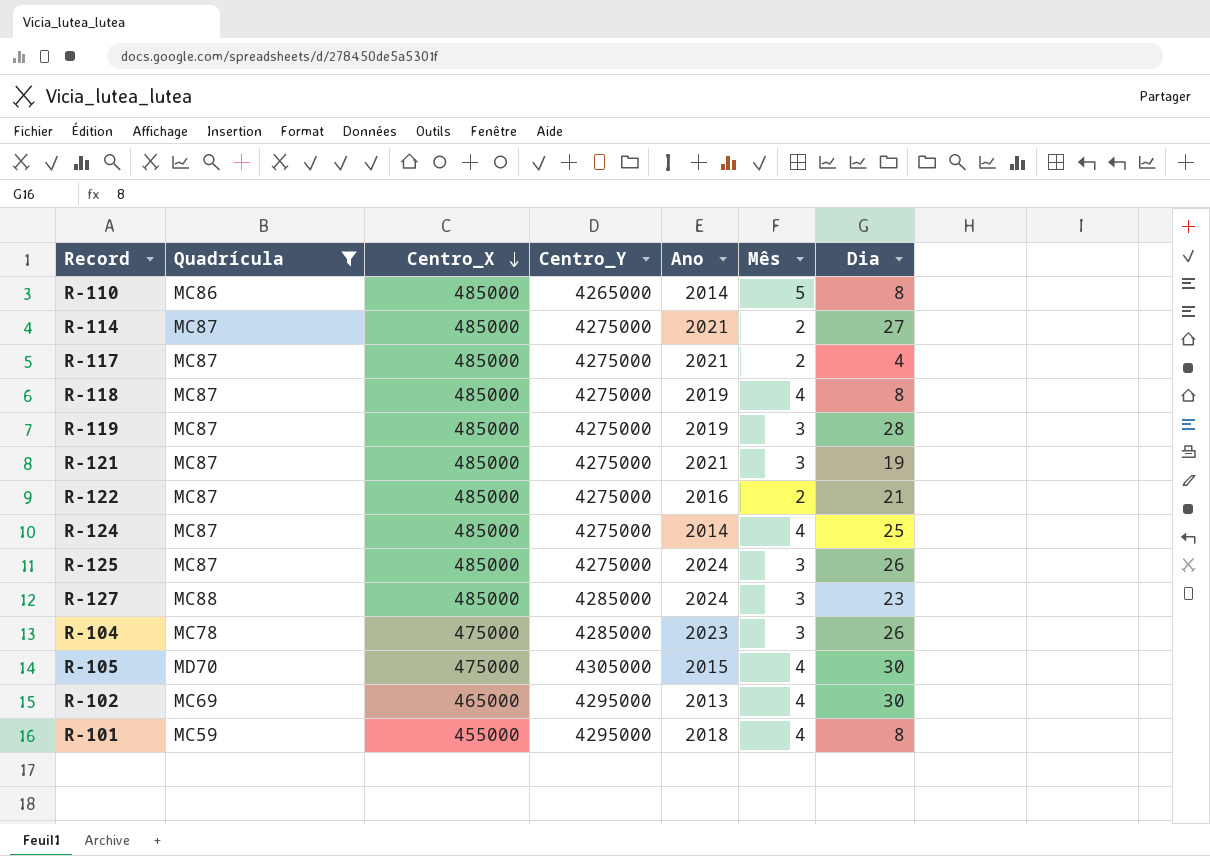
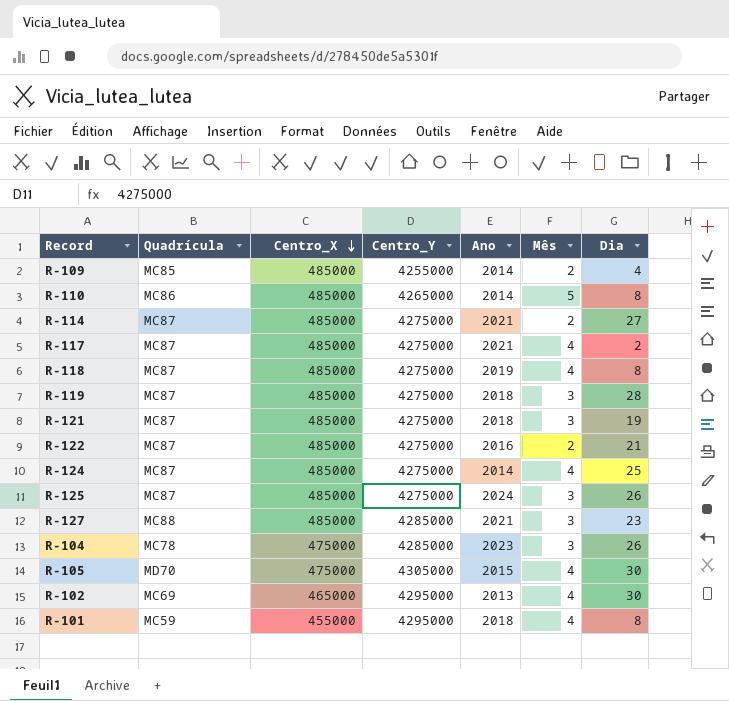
filter: Quadrícula != MC85 -> none
R-117 | Mês: 2 -> 4
R-117 | Dia: 4 -> 2
R-119 | Ano: 2019 -> 2018
R-121 | Ano: 2021 -> 2018
R-127 | Ano: 2024 -> 2021

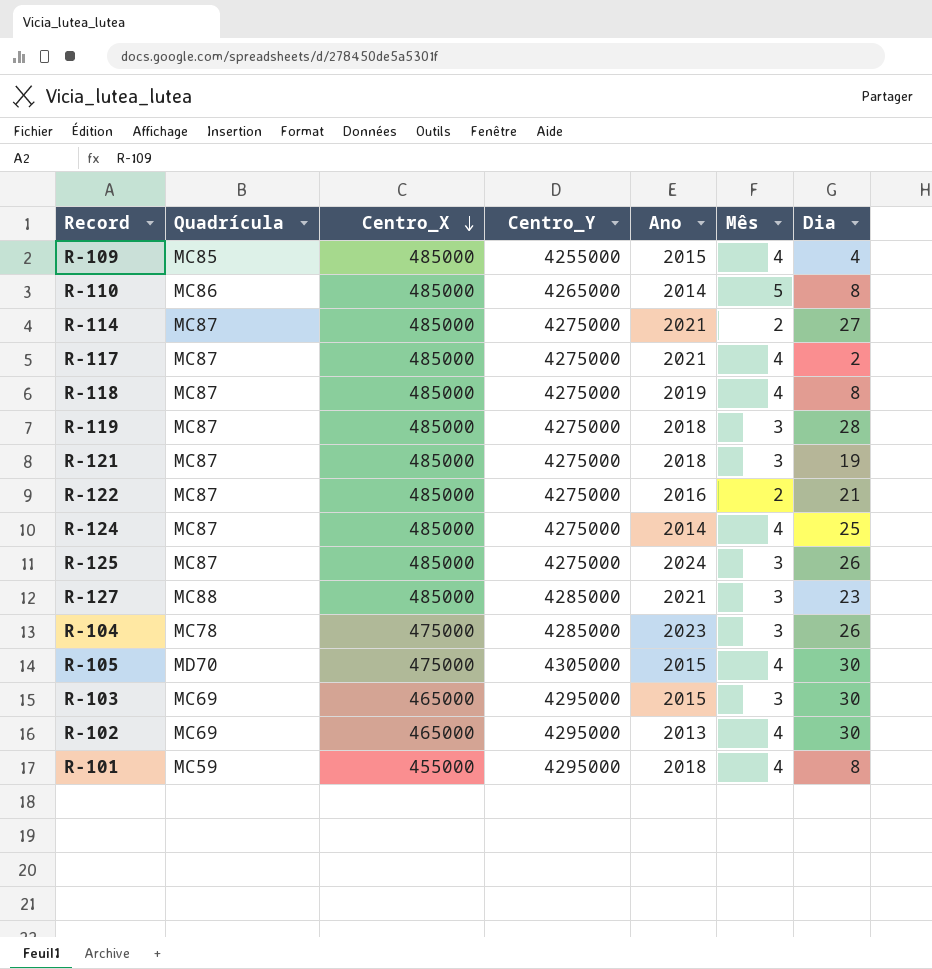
R-109 | Ano: 2014 -> 2015
R-109 | Mês: 2 -> 4
row R-103: none -> MC69 | 465000 | 4295000 | 2015 | 3 | 30

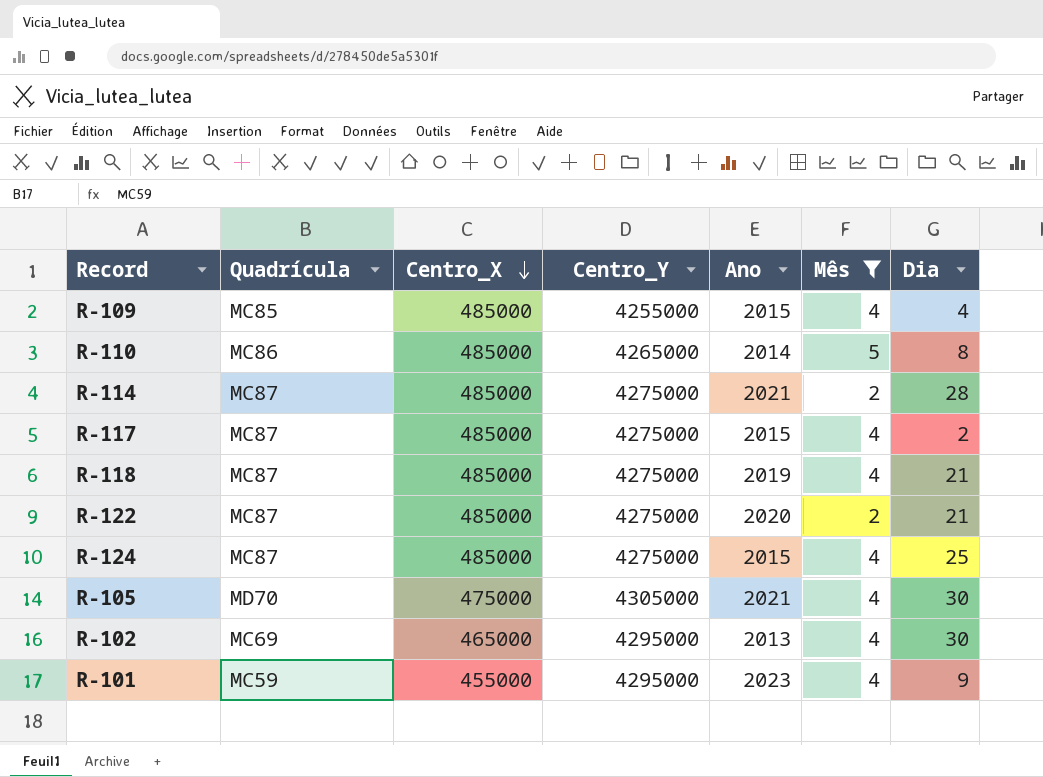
filter: none -> Mês != 3
R-114 | Dia: 27 -> 28
R-117 | Ano: 2021 -> 2015
R-118 | Dia: 8 -> 21
R-122 | Ano: 2016 -> 2020
R-124 | Ano: 2014 -> 2015
R-105 | Ano: 2015 -> 2021
R-101 | Ano: 2018 -> 2023
R-101 | Dia: 8 -> 9

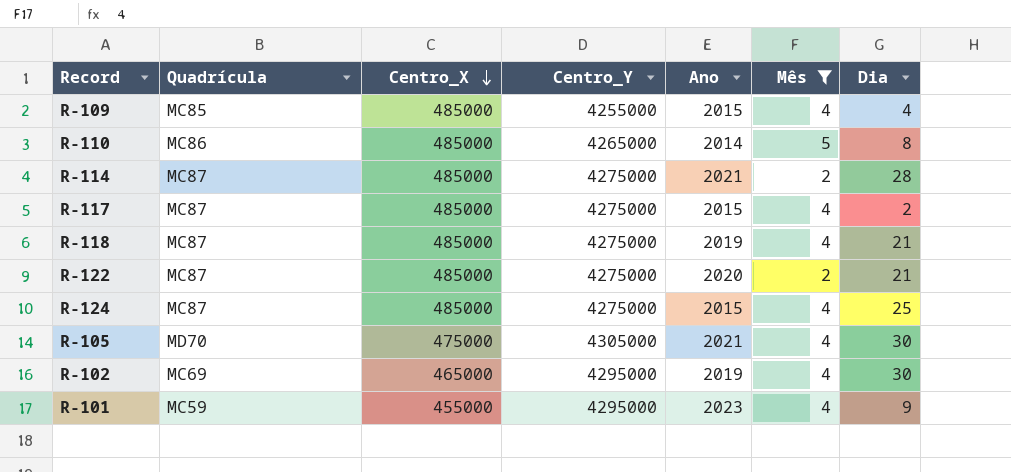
R-102 | Ano: 2013 -> 2019

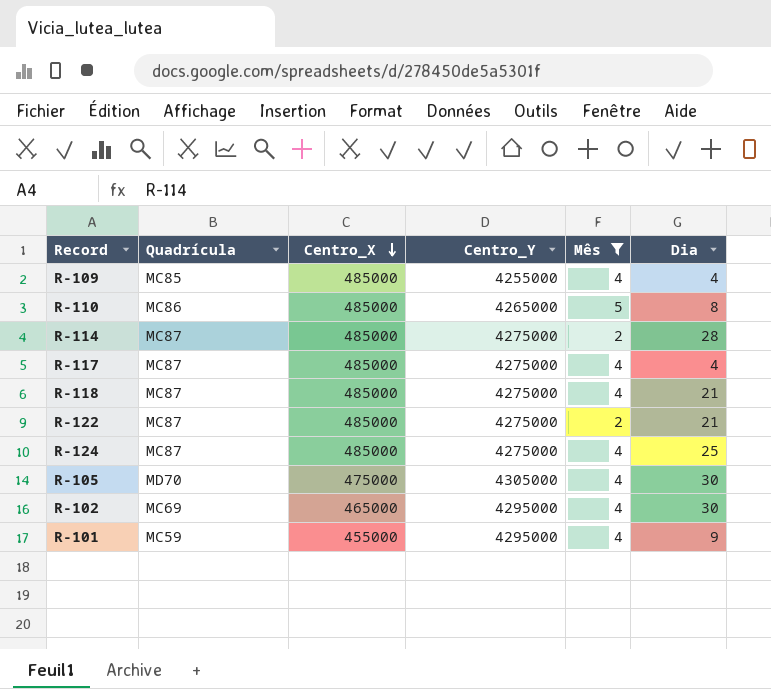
column Ano | position: 5 -> none
R-117 | Dia: 2 -> 4

